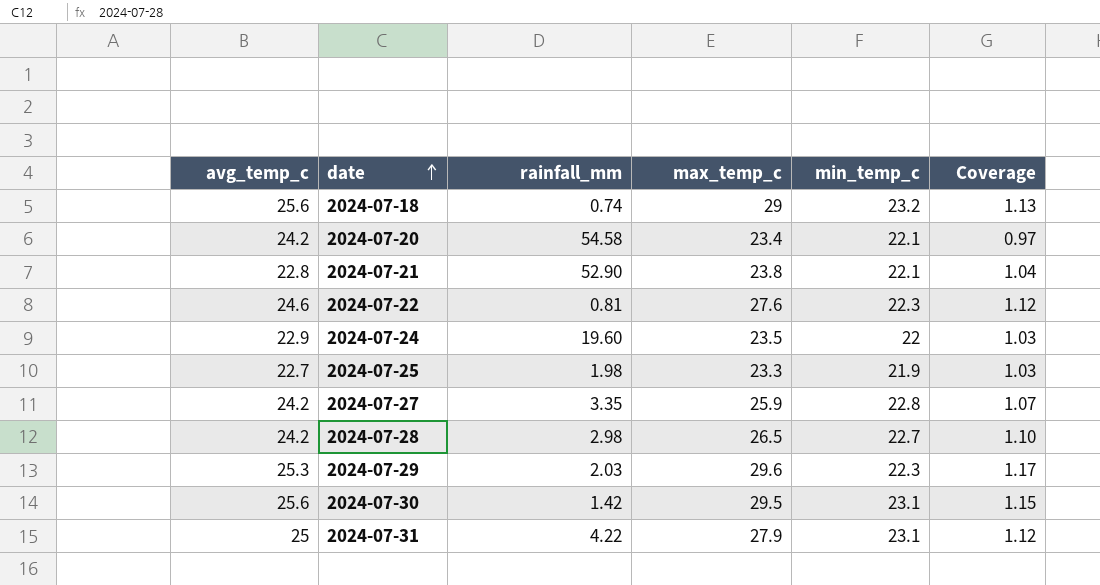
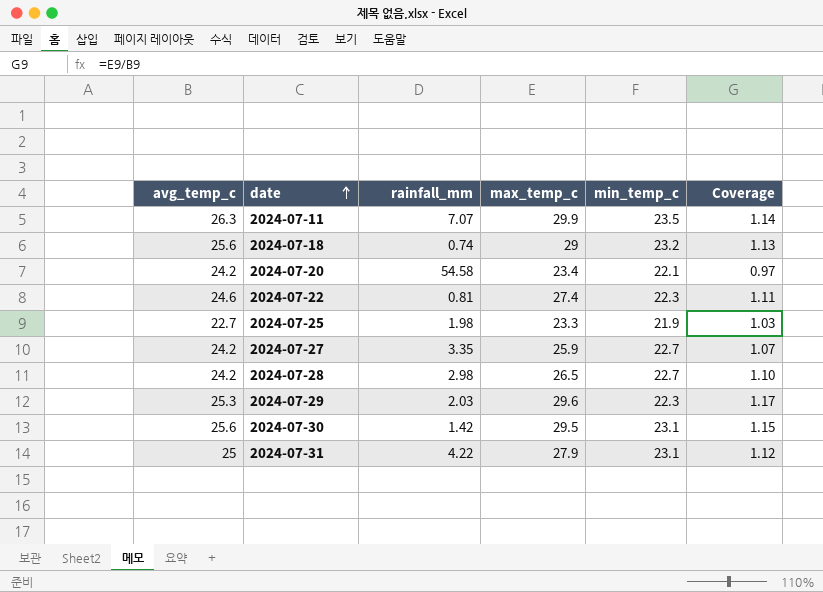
row 2024-07-21: 22.8 | 52.90 | 23.8 | 22.1 | 1.04 -> none
row 2024-07-24: 22.9 | 19.60 | 23.5 | 22 | 1.03 -> none
row 2024-07-11: none -> 26.3 | 7.07 | 29.9 | 23.5 | 1.14
2024-07-22 | max_temp_c: 27.6 -> 27.4
2024-07-22 | Coverage: 1.12 -> 1.11
2024-07-27 | min_temp_c: 22.8 -> 22.7

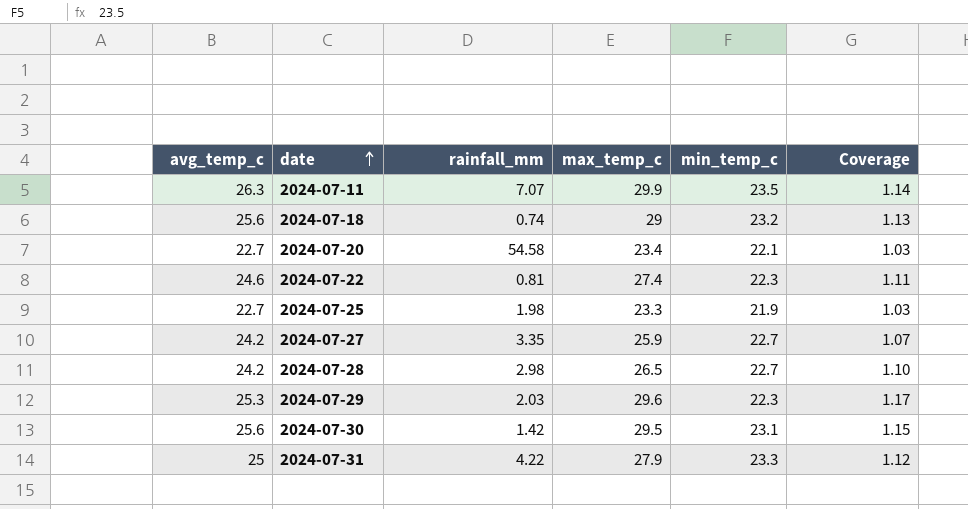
2024-07-20 | avg_temp_c: 24.2 -> 22.7
2024-07-20 | Coverage: 0.97 -> 1.03
2024-07-31 | min_temp_c: 23.1 -> 23.3

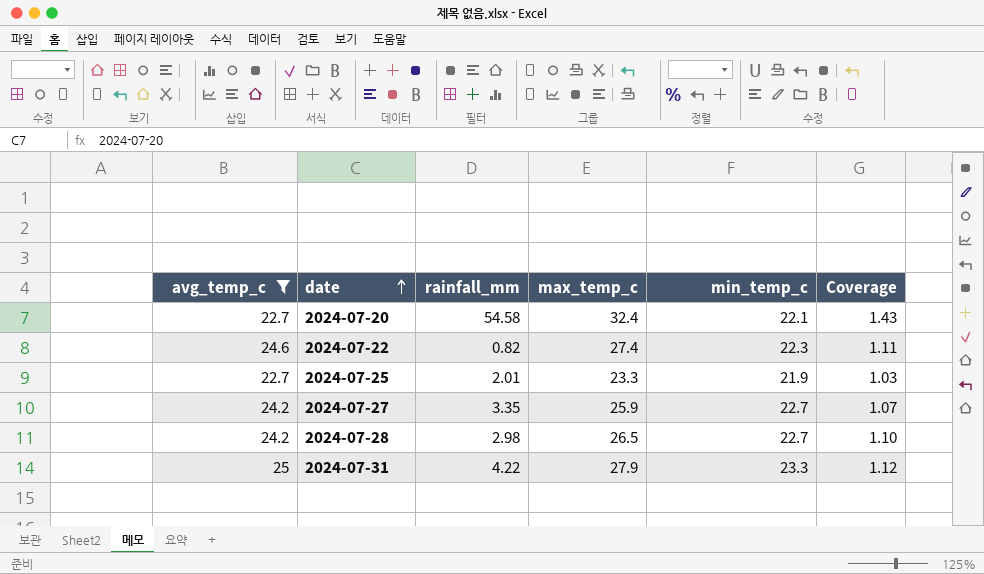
filter: none -> avg_temp_c <= 25
2024-07-20 | max_temp_c: 23.4 -> 32.4
2024-07-20 | Coverage: 1.03 -> 1.43
2024-07-22 | rainfall_mm: 0.81 -> 0.82
2024-07-25 | rainfall_mm: 1.98 -> 2.01

